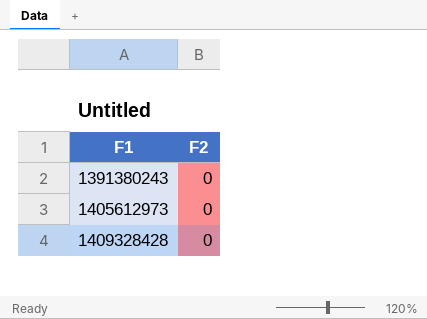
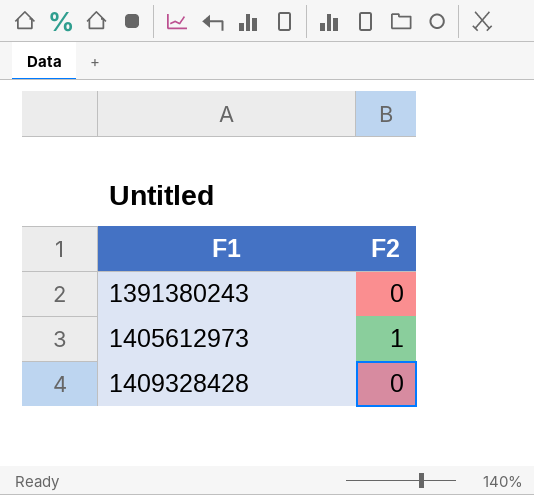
1405612973 | F2: 0 -> 1

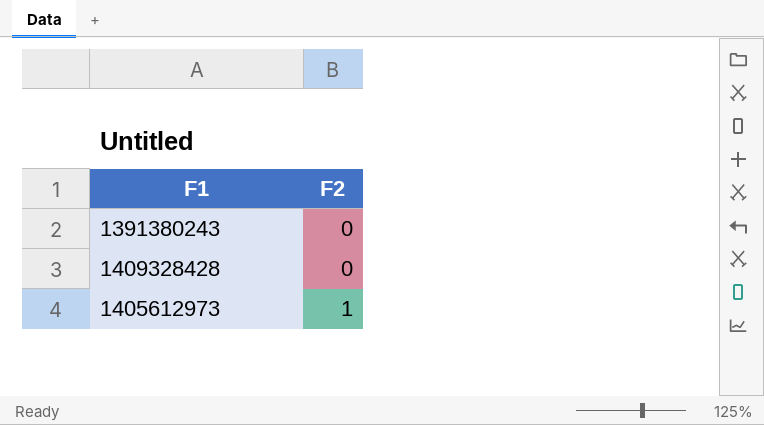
row order: F1 ascending -> F2 ascending

